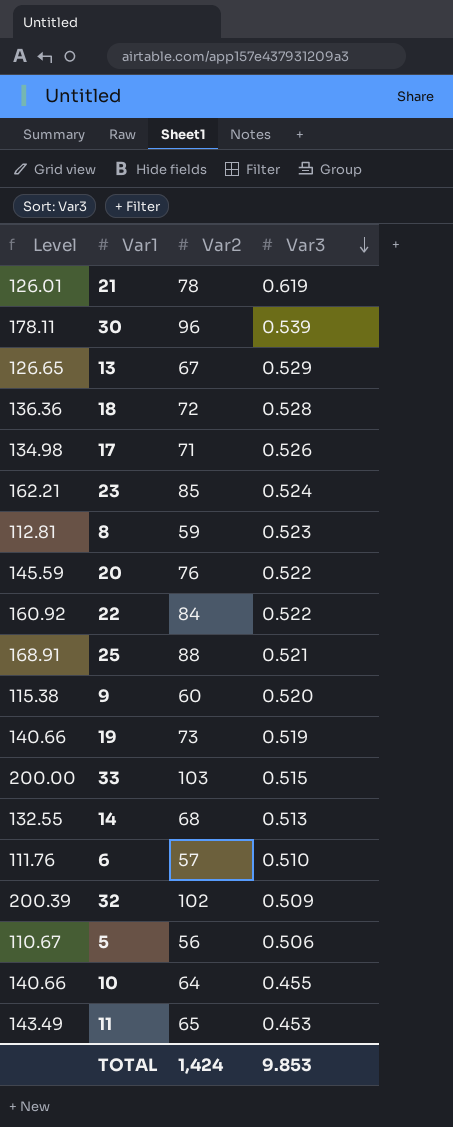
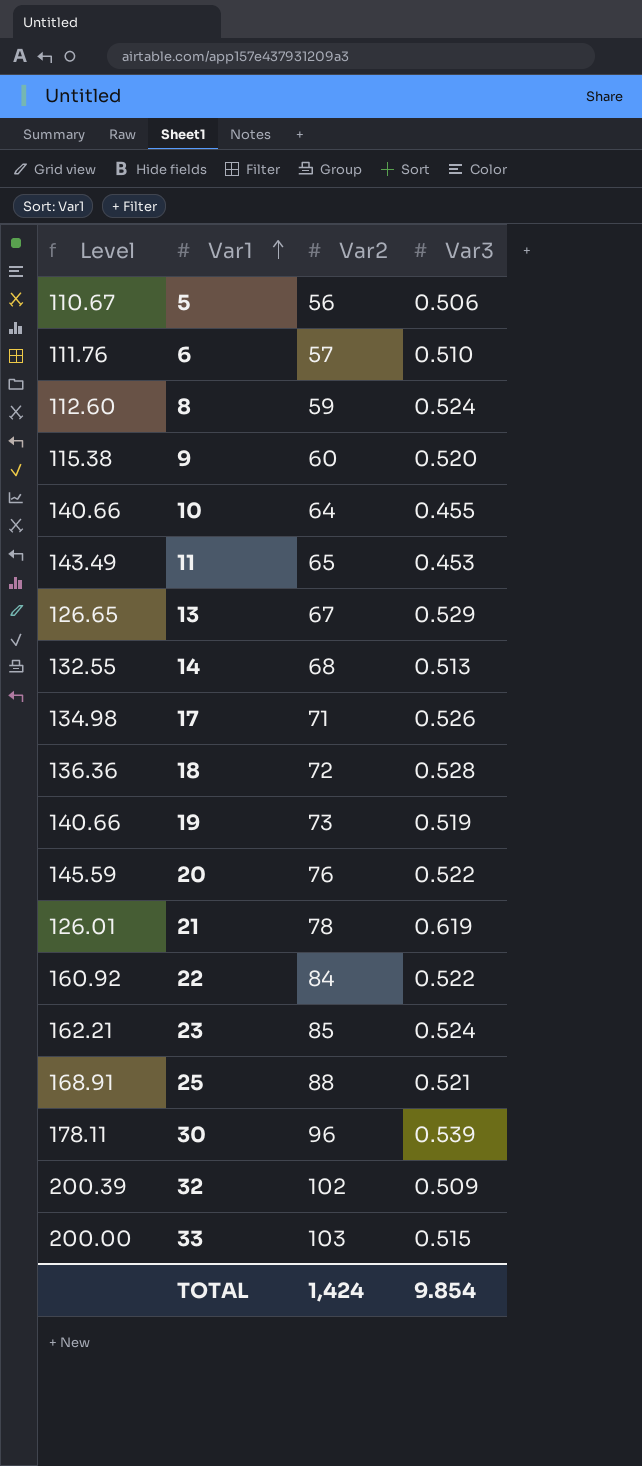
row order: Var3 descending -> Var1 ascending
8 | Level: 112.81 -> 112.60
8 | Var3: 0.523 -> 0.524
TOTAL | Var3: 9.853 -> 9.854

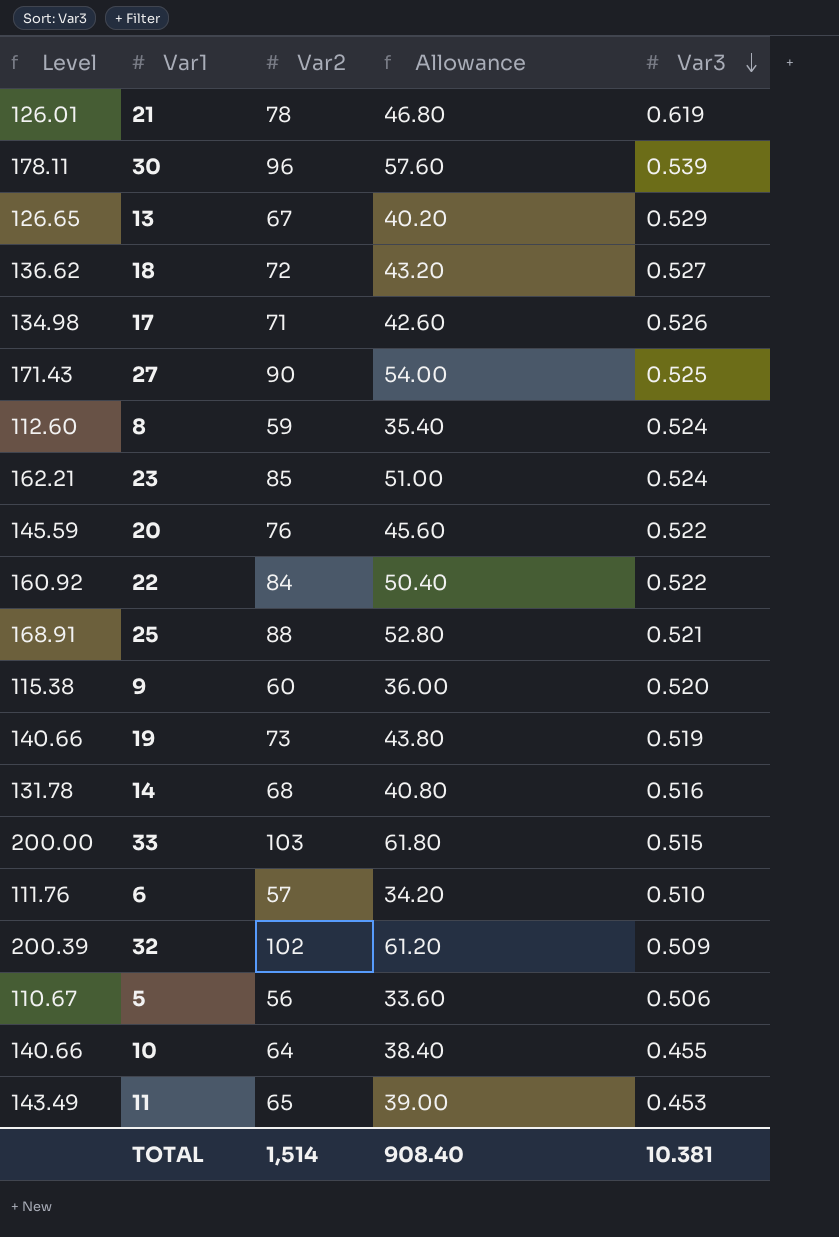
row order: Var1 ascending -> Var3 descending
column Allowance | formula: none -> [Var2] * 0.6
18 | Level: 136.36 -> 136.62
18 | Var3: 0.528 -> 0.527
row 27: none -> 171.43 | 90 | 54.00 | 0.525
14 | Level: 132.55 -> 131.78
14 | Var3: 0.513 -> 0.516
TOTAL | Var2: 1,424 -> 1,514
TOTAL | Var3: 9.854 -> 10.381

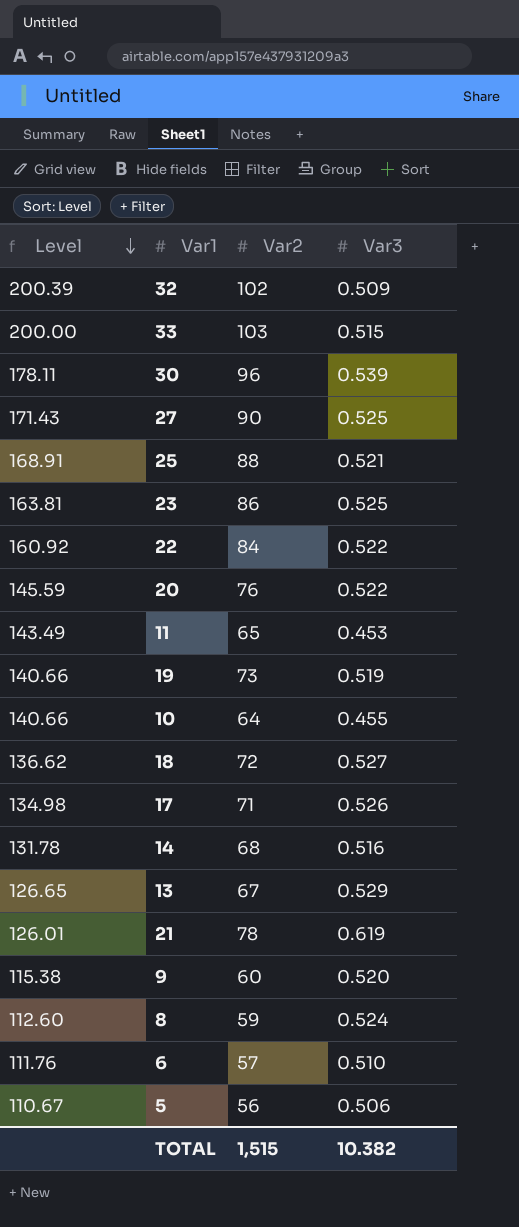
row order: Var3 descending -> Level descending
column Allowance | formula: [Var2] * 0.6 -> none
23 | Level: 162.21 -> 163.81
23 | Var2: 85 -> 86
23 | Var3: 0.524 -> 0.525
TOTAL | Var2: 1,514 -> 1,515
TOTAL | Var3: 10.381 -> 10.382

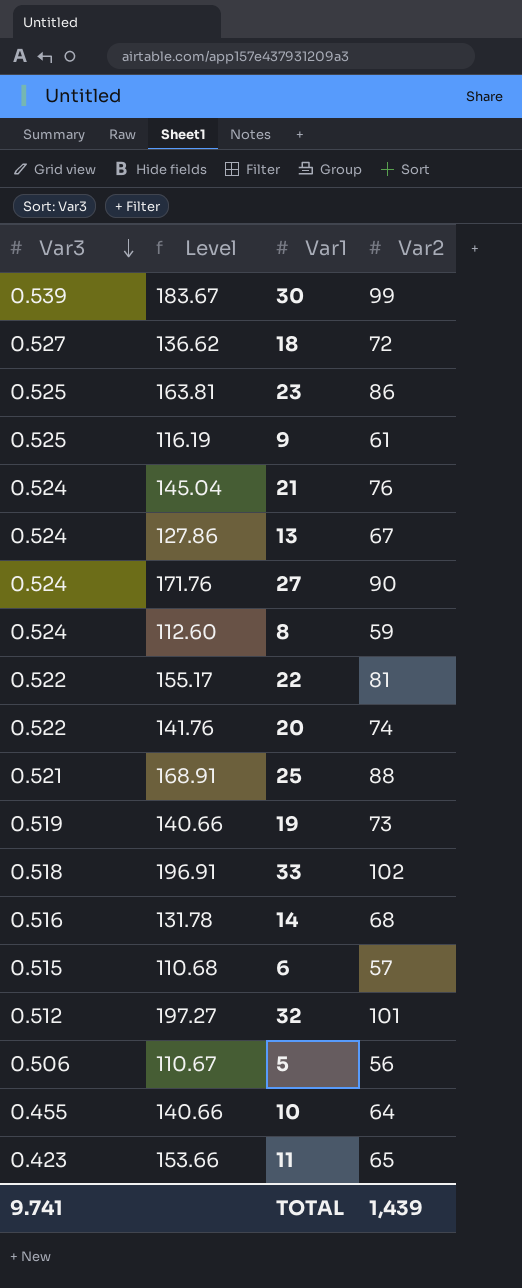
row order: Level descending -> Var3 descending
column Var3 | position: 4 -> 1
row 17: 134.98 | 71 | 0.526 -> none
30 | Level: 178.11 -> 183.67
30 | Var2: 96 -> 99
9 | Var3: 0.520 -> 0.525
9 | Level: 115.38 -> 116.19
9 | Var2: 60 -> 61
21 | Var3: 0.619 -> 0.524
21 | Level: 126.01 -> 145.04
21 | Var2: 78 -> 76
13 | Var3: 0.529 -> 0.524
13 | Level: 126.65 -> 127.86
27 | Var3: 0.525 -> 0.524
27 | Level: 171.43 -> 171.76
22 | Level: 160.92 -> 155.17
22 | Var2: 84 -> 81
20 | Level: 145.59 -> 141.76
20 | Var2: 76 -> 74
33 | Var3: 0.515 -> 0.518
33 | Level: 200.00 -> 196.91
33 | Var2: 103 -> 102
6 | Var3: 0.510 -> 0.515
6 | Level: 111.76 -> 110.68
32 | Var3: 0.509 -> 0.512
32 | Level: 200.39 -> 197.27
32 | Var2: 102 -> 101
11 | Var3: 0.453 -> 0.423
11 | Level: 143.49 -> 153.66
TOTAL | Var3: 10.382 -> 9.741
TOTAL | Var2: 1,515 -> 1,439

